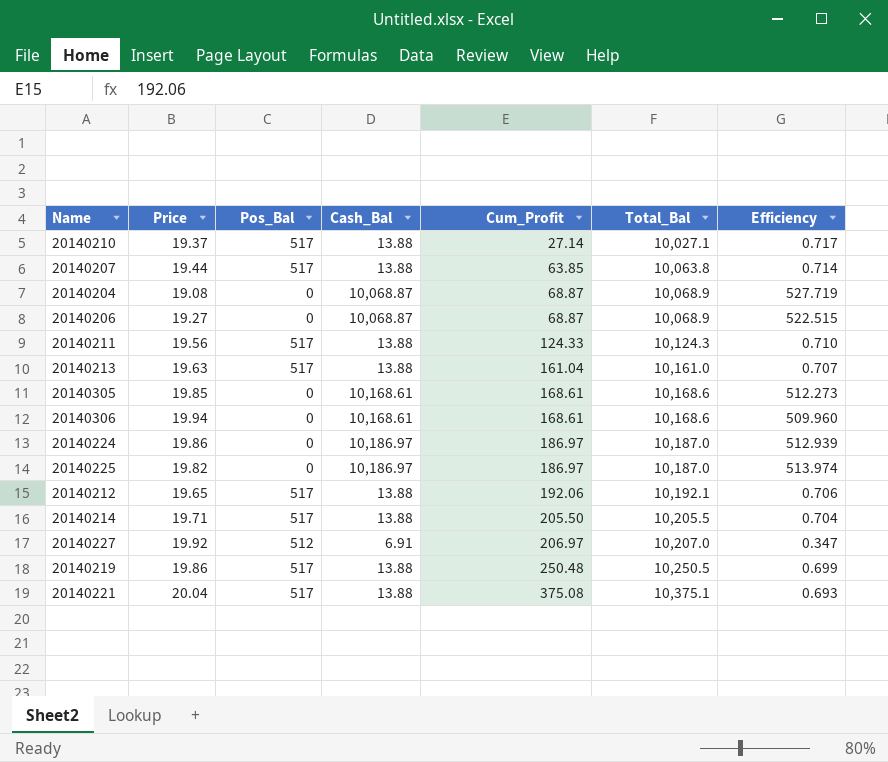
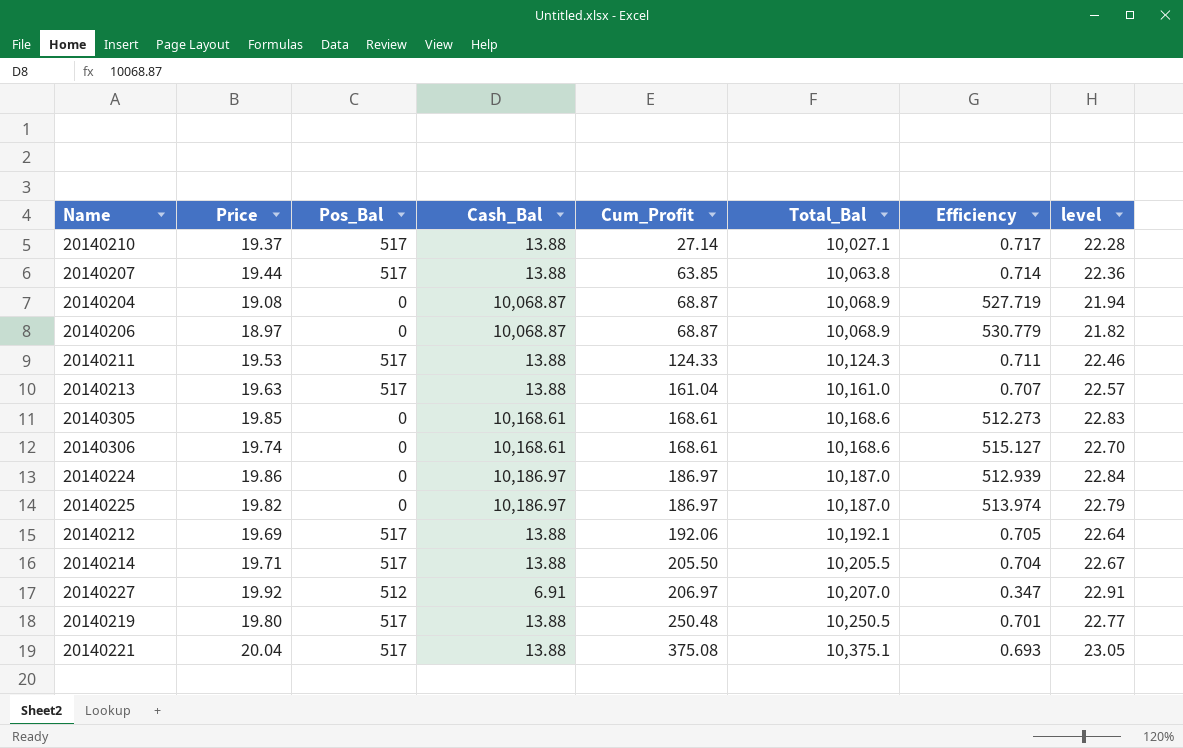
column level | formula: none -> [Price] * 1.15
20140206 | Price: 19.27 -> 18.97
20140206 | Efficiency: 522.515 -> 530.779
20140211 | Price: 19.56 -> 19.53
20140211 | Efficiency: 0.710 -> 0.711
20140306 | Price: 19.94 -> 19.74
20140306 | Efficiency: 509.960 -> 515.127
20140212 | Price: 19.65 -> 19.69
20140212 | Efficiency: 0.706 -> 0.705
20140219 | Price: 19.86 -> 19.80
20140219 | Efficiency: 0.699 -> 0.701

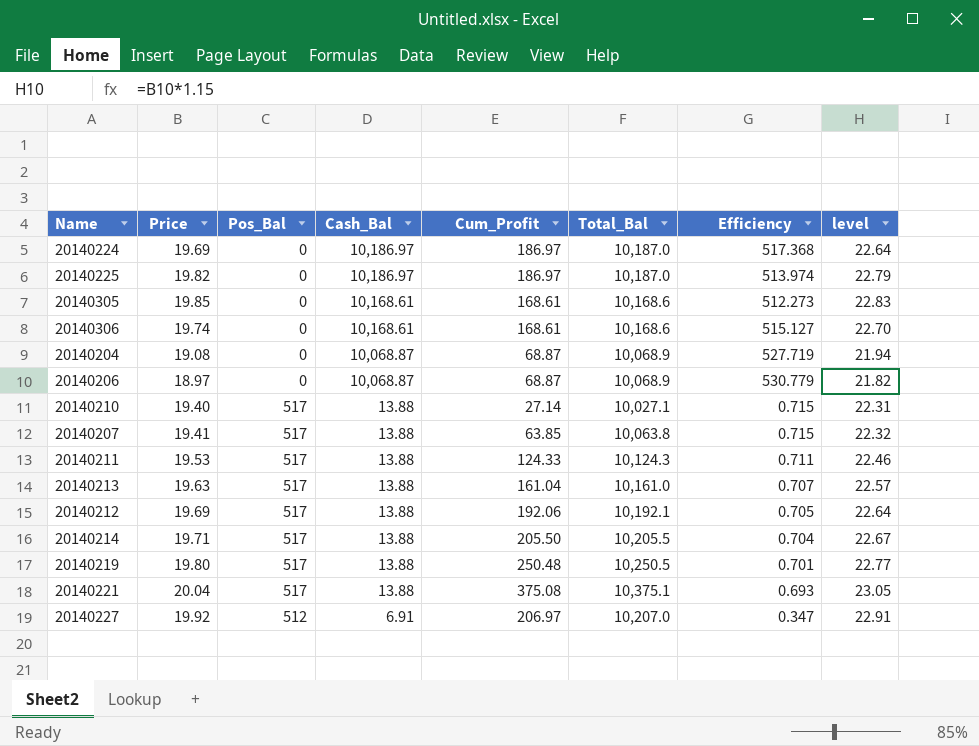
row order: Cum_Profit ascending -> Cash_Bal descending
20140224 | Price: 19.86 -> 19.69
20140224 | Efficiency: 512.939 -> 517.368
20140224 | level: 22.84 -> 22.64
20140210 | Price: 19.37 -> 19.40
20140210 | Efficiency: 0.717 -> 0.715
20140210 | level: 22.28 -> 22.31
20140207 | Price: 19.44 -> 19.41
20140207 | Efficiency: 0.714 -> 0.715
20140207 | level: 22.36 -> 22.32

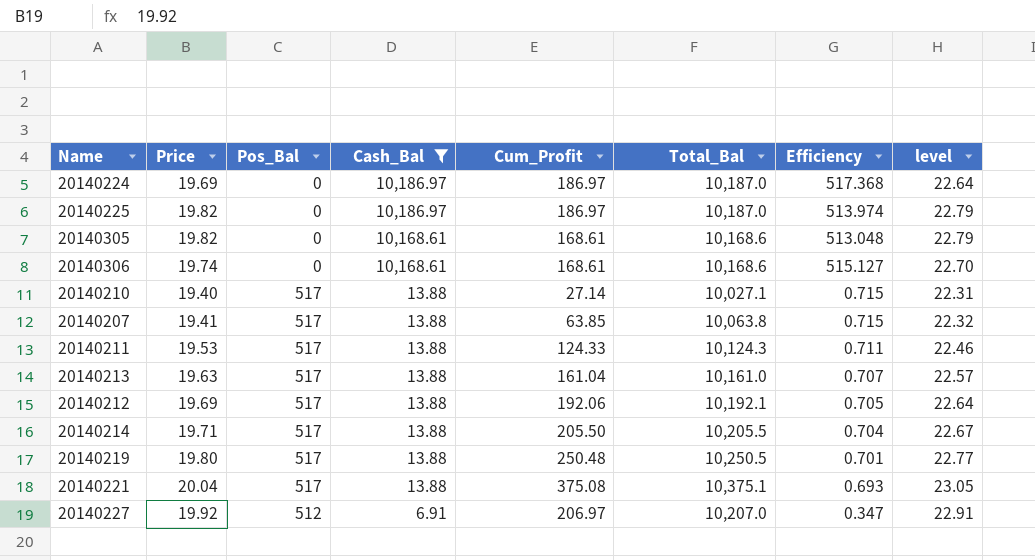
filter: none -> Cash_Bal != 10,068.87
20140305 | Price: 19.85 -> 19.82
20140305 | Efficiency: 512.273 -> 513.048
20140305 | level: 22.83 -> 22.79

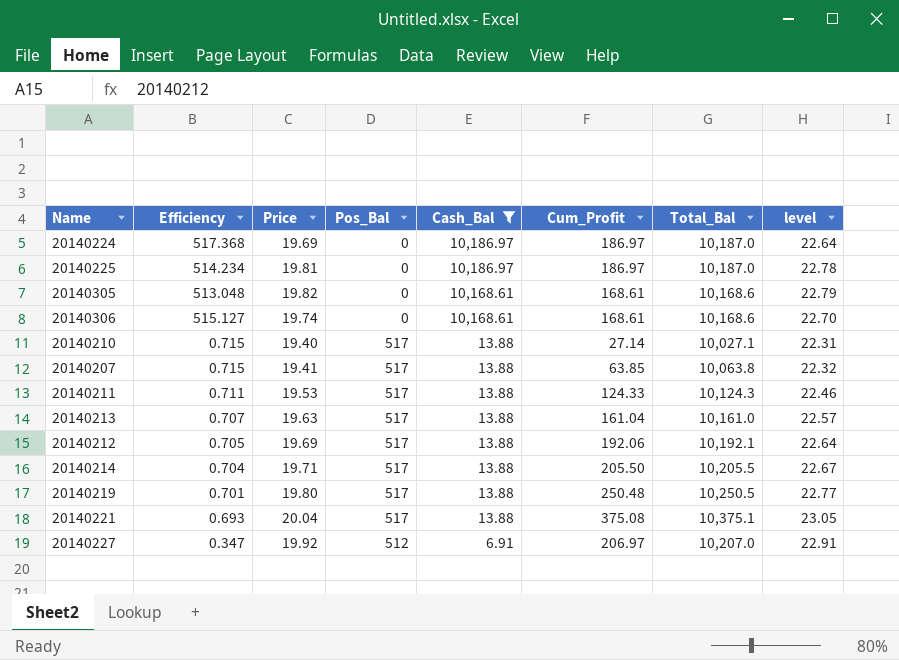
column Efficiency | position: 7 -> 2
20140225 | Efficiency: 513.974 -> 514.234
20140225 | Price: 19.82 -> 19.81
20140225 | level: 22.79 -> 22.78

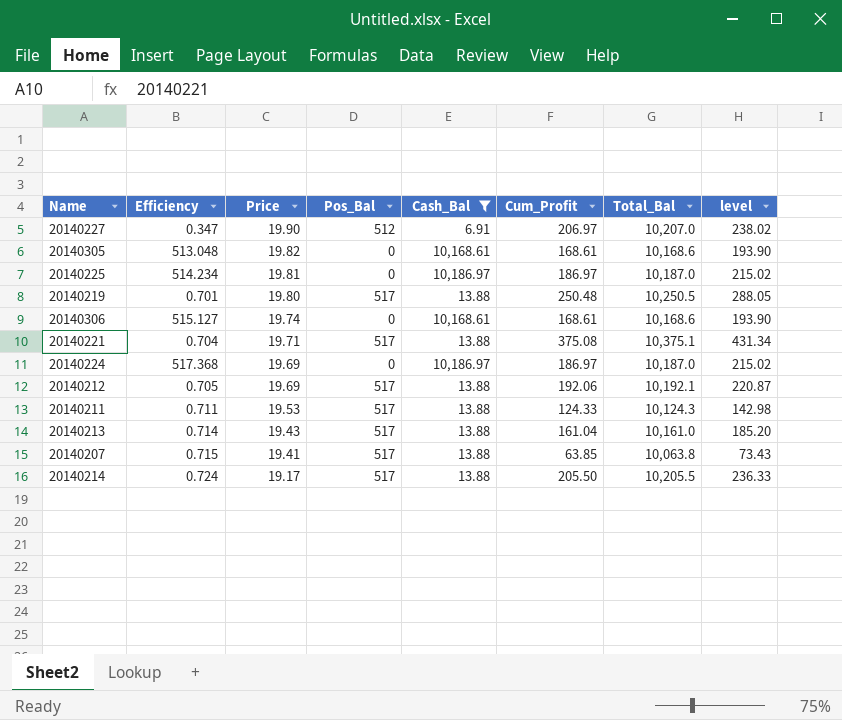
row order: Cash_Bal descending -> Price descending
column level | formula: [Price] * 1.15 -> [Cum_Profit] * 1.15
row 20140210: 0.715 | 19.40 | 517 | 13.88 | 27.14 | 10,027.1 | 22.31 -> none
20140227 | Price: 19.92 -> 19.90
20140221 | Efficiency: 0.693 -> 0.704
20140221 | Price: 20.04 -> 19.71
20140213 | Efficiency: 0.707 -> 0.714
20140213 | Price: 19.63 -> 19.43
20140214 | Efficiency: 0.704 -> 0.724
20140214 | Price: 19.71 -> 19.17

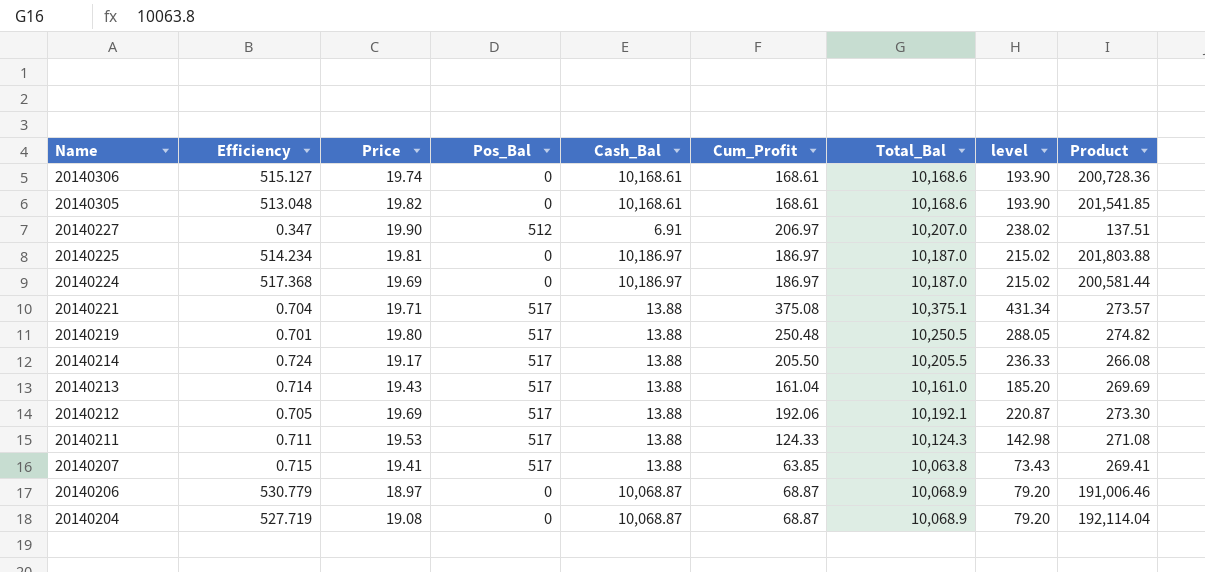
filter: Cash_Bal != 10,068.87 -> none
row order: Price descending -> Name descending
column Product | formula: none -> [Price] * [Cash_Bal]

